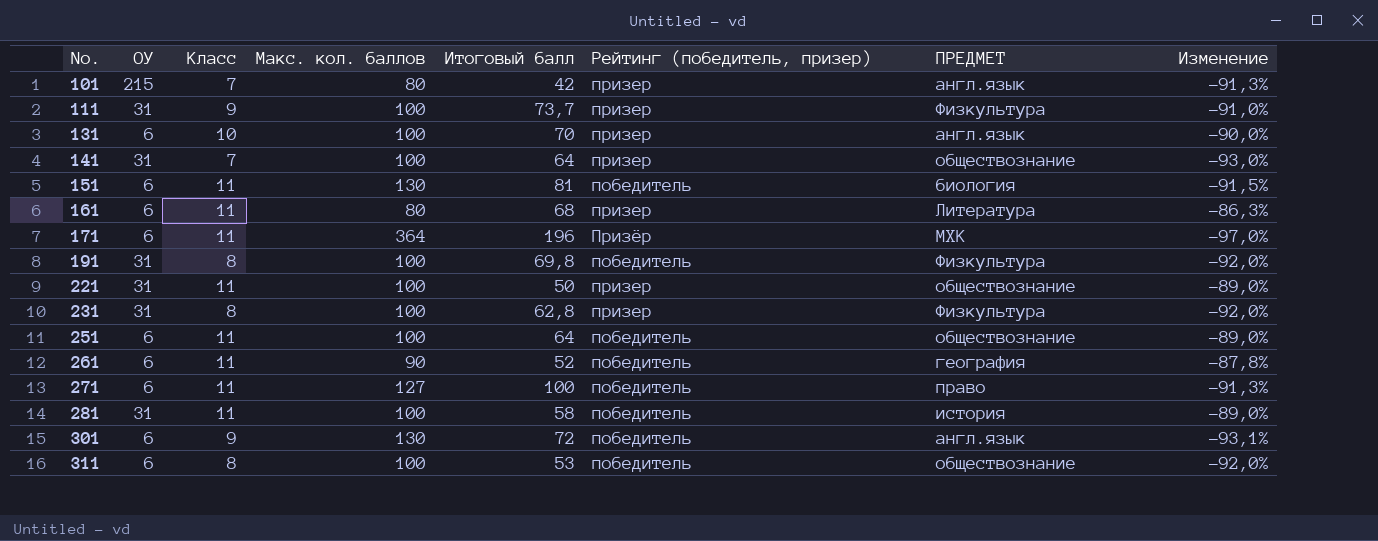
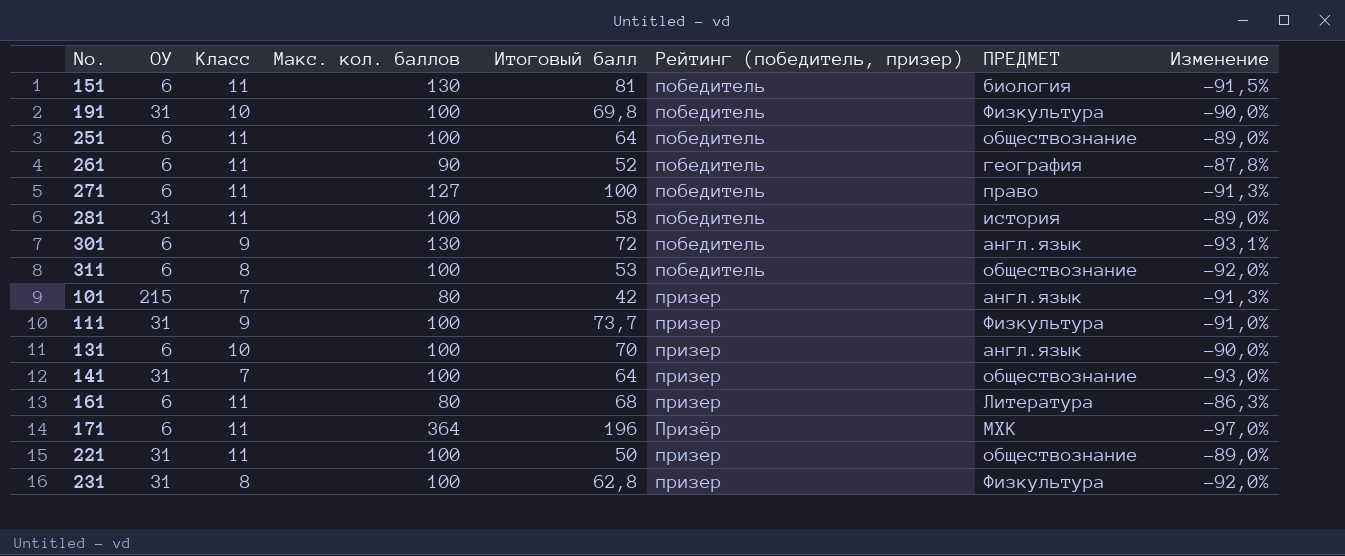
row order: No. ascending -> Рейтинг (победитель, призер) ascending
191 | Класс: 8 -> 10
191 | Изменение: -92,0% -> -90,0%

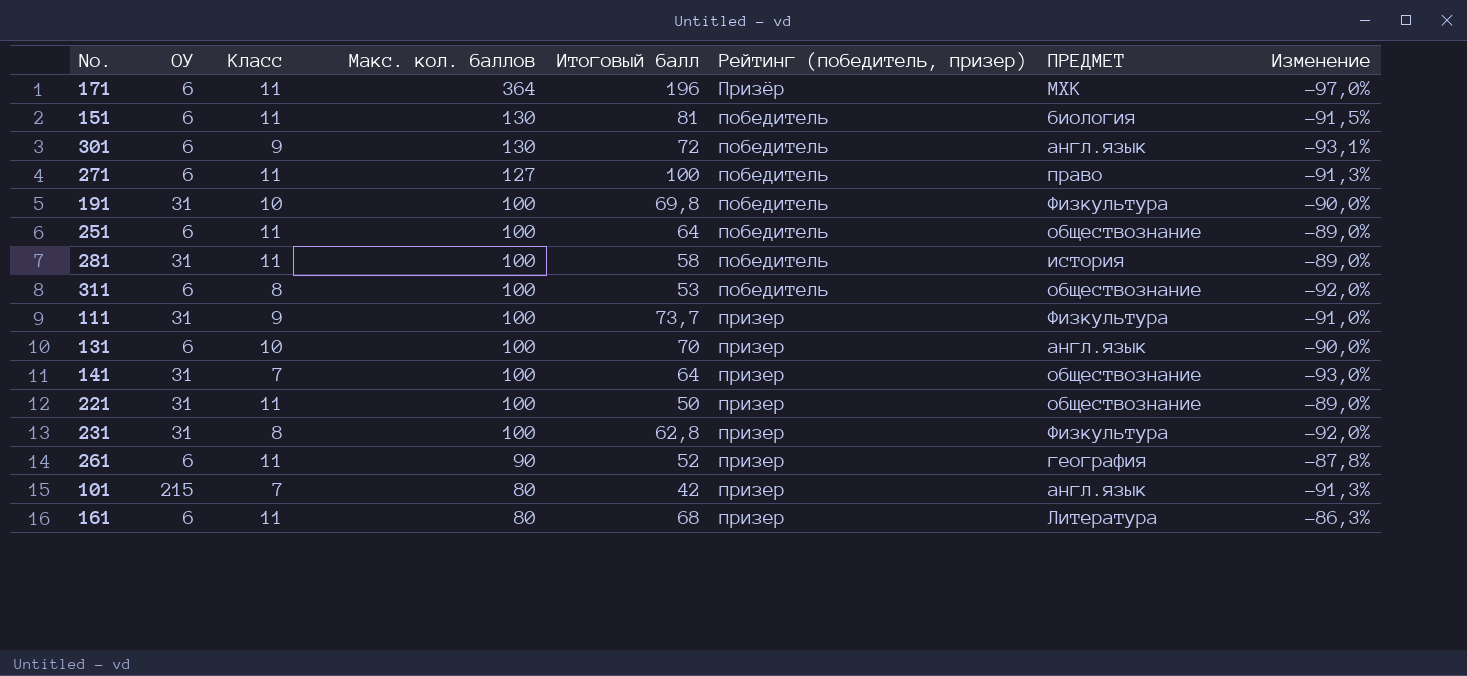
row order: Рейтинг (победитель, призер) ascending -> Макс. кол. баллов descending
261 | Рейтинг (победитель, призер): победитель -> призер

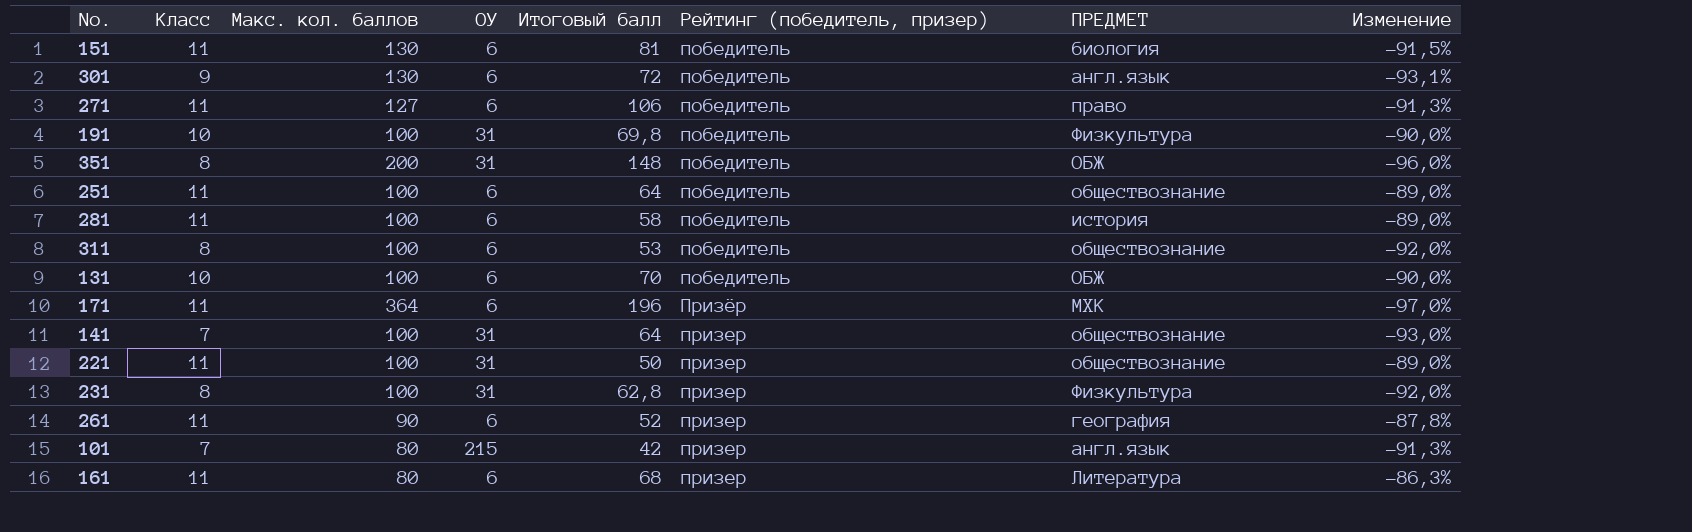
row order: Макс. кол. баллов descending -> Рейтинг (победитель, призер) ascending
column ОУ | position: 2 -> 4
row 111: 31 | 9 | 100 | 73,7 | призер | Физкультура | -91,0% -> none
271 | Итоговый балл: 100 -> 106
row 351: none -> 8 | 200 | 31 | 148 | победитель | ОБЖ | -96,0%
281 | ОУ: 31 -> 6
131 | Рейтинг (победитель, призер): призер -> победитель
131 | ПРЕДМЕТ: англ.язык -> ОБЖ

